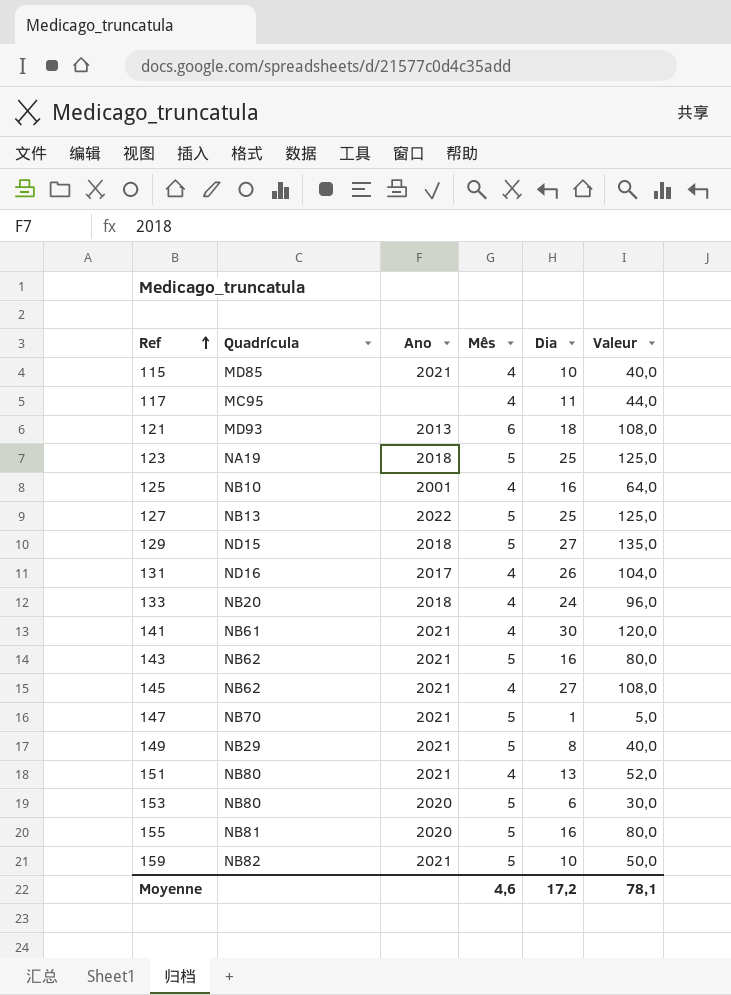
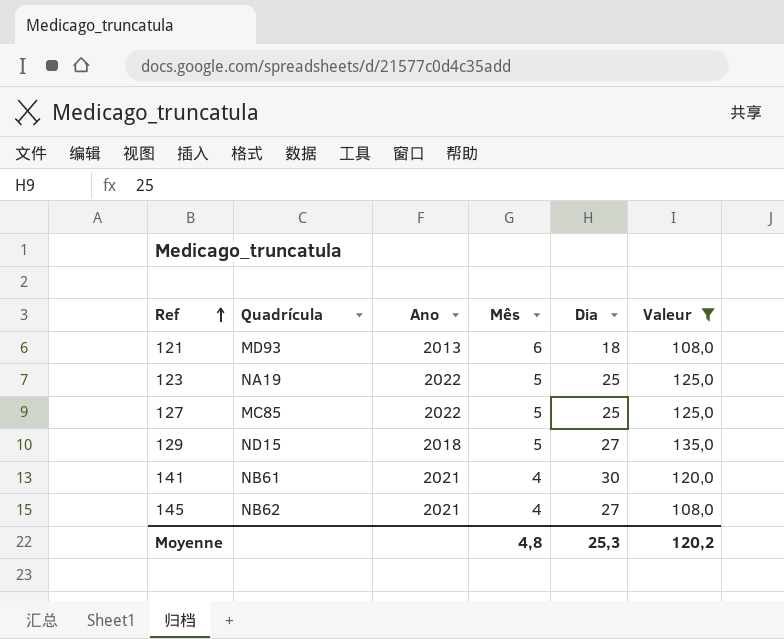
filter: none -> Valeur >= 108,0
123 | Ano: 2018 -> 2022
127 | Quadrícula: NB13 -> MC85
Moyenne | Mês: 4,6 -> 4,8
Moyenne | Dia: 17,2 -> 25,3
Moyenne | Valeur: 78,1 -> 120,2

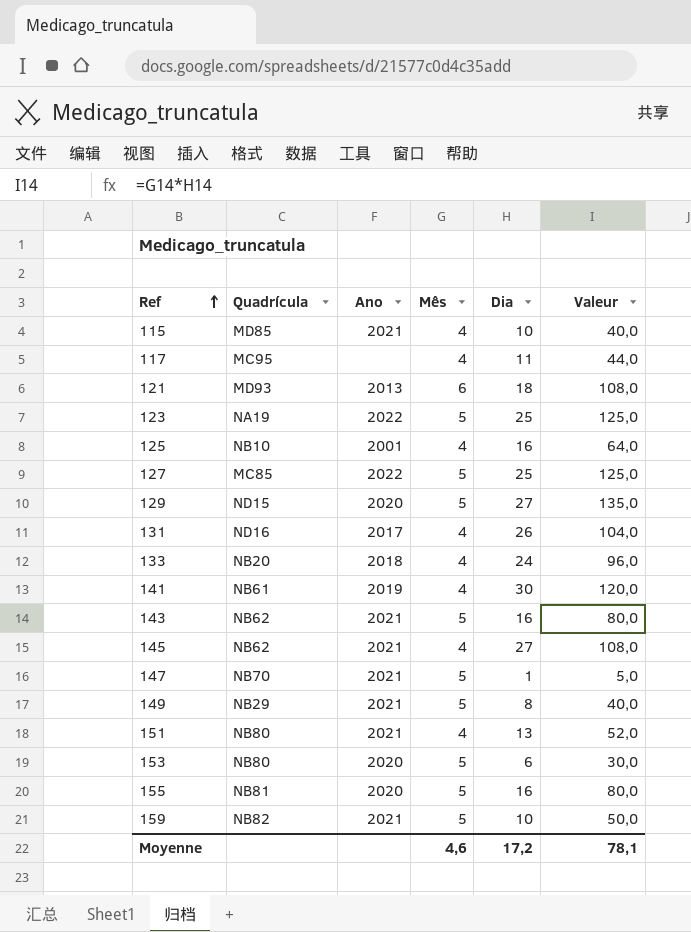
filter: Valeur >= 108,0 -> none
129 | Ano: 2018 -> 2020
141 | Ano: 2021 -> 2019
Moyenne | Mês: 4,8 -> 4,6
Moyenne | Dia: 25,3 -> 17,2
Moyenne | Valeur: 120,2 -> 78,1

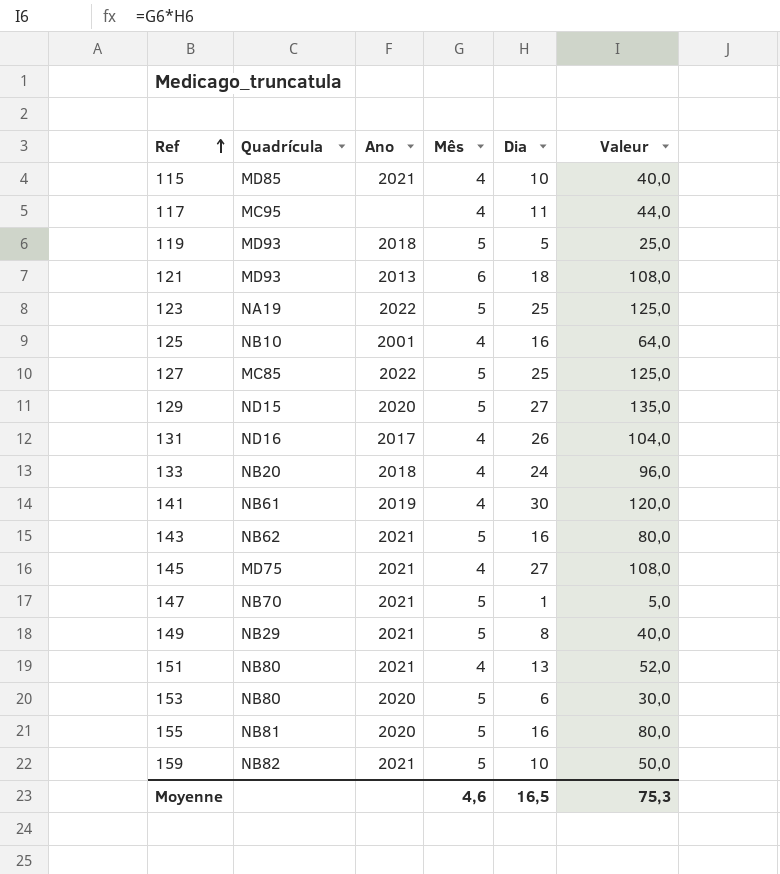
row 119: none -> MD93 | 2018 | 5 | 5 | 25,0
145 | Quadrícula: NB62 -> MD75
Moyenne | Dia: 17,2 -> 16,5
Moyenne | Valeur: 78,1 -> 75,3

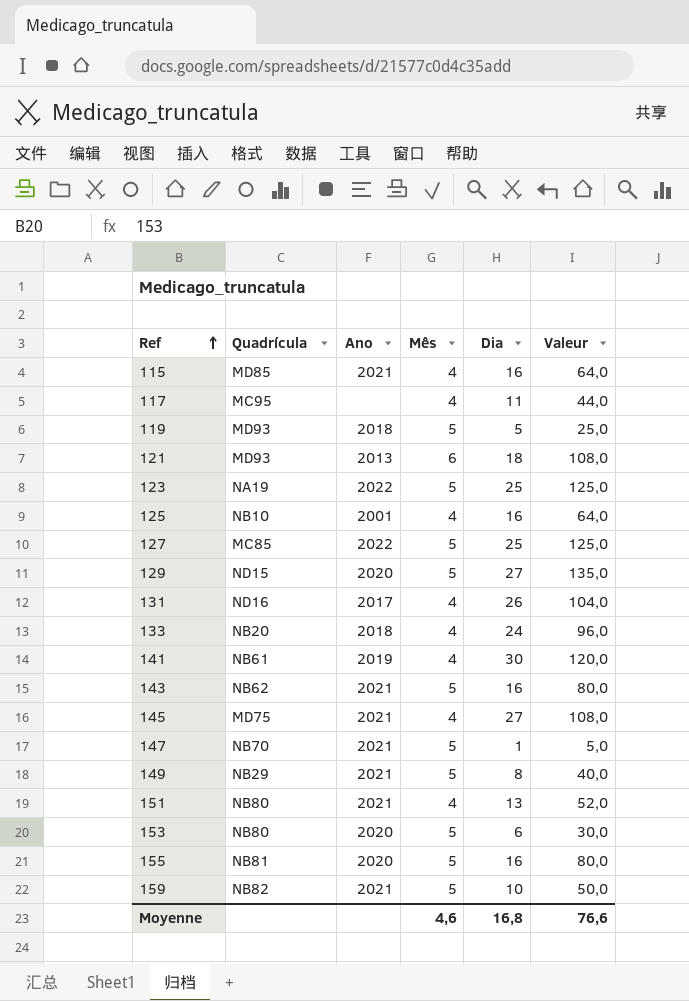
115 | Dia: 10 -> 16
115 | Valeur: 40,0 -> 64,0
Moyenne | Dia: 16,5 -> 16,8
Moyenne | Valeur: 75,3 -> 76,6

